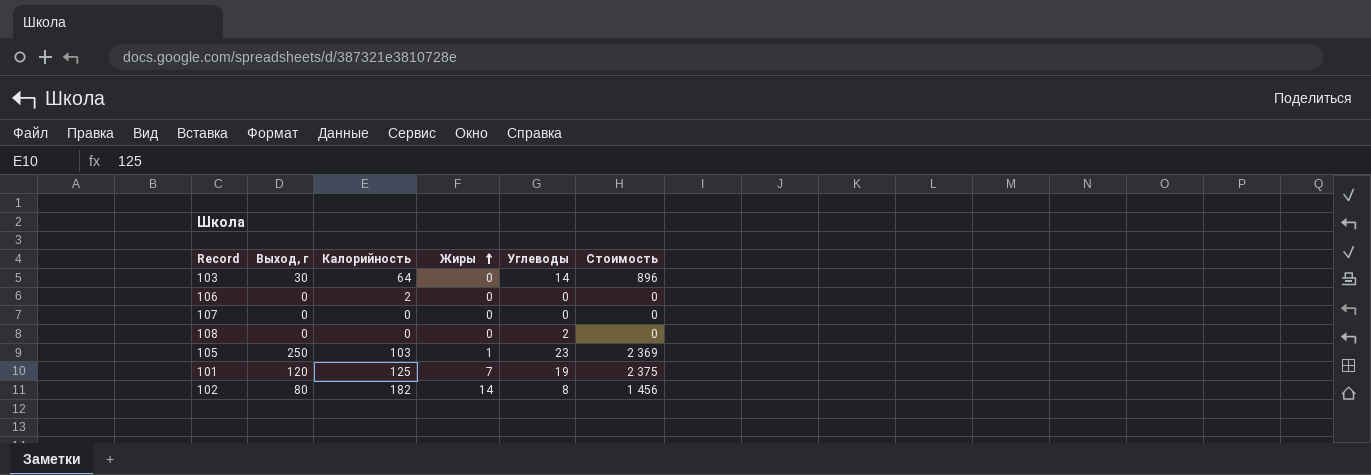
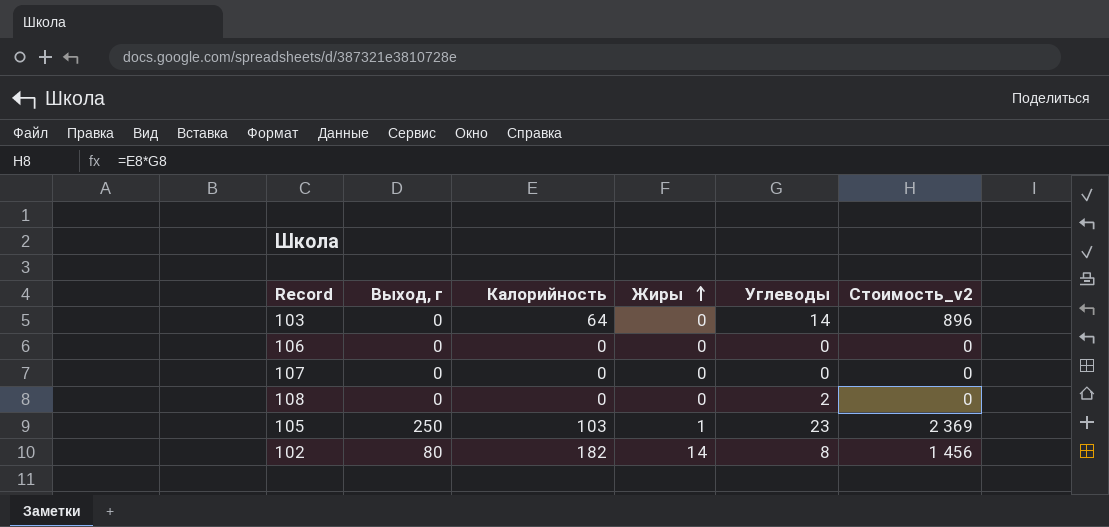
column name: Стоимость -> Стоимость_v2
row 101: 120 | 125 | 7 | 19 | 2 375 -> none
103 | Выход, г: 30 -> 0
106 | Калорийность: 2 -> 0

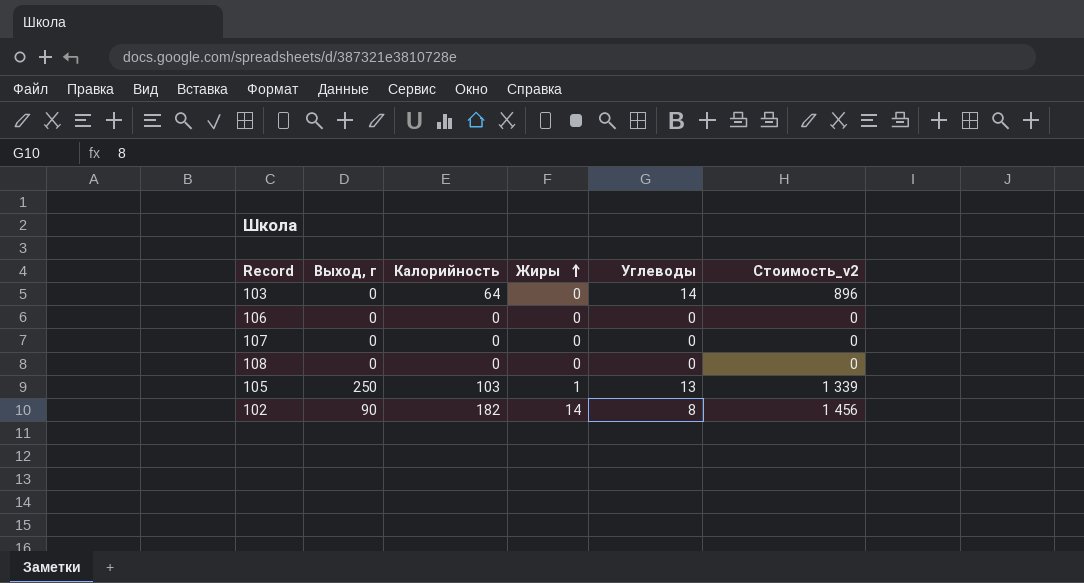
108 | Углеводы: 2 -> 0
105 | Углеводы: 23 -> 13
105 | Стоимость_v2: 2 369 -> 1 339
102 | Выход, г: 80 -> 90

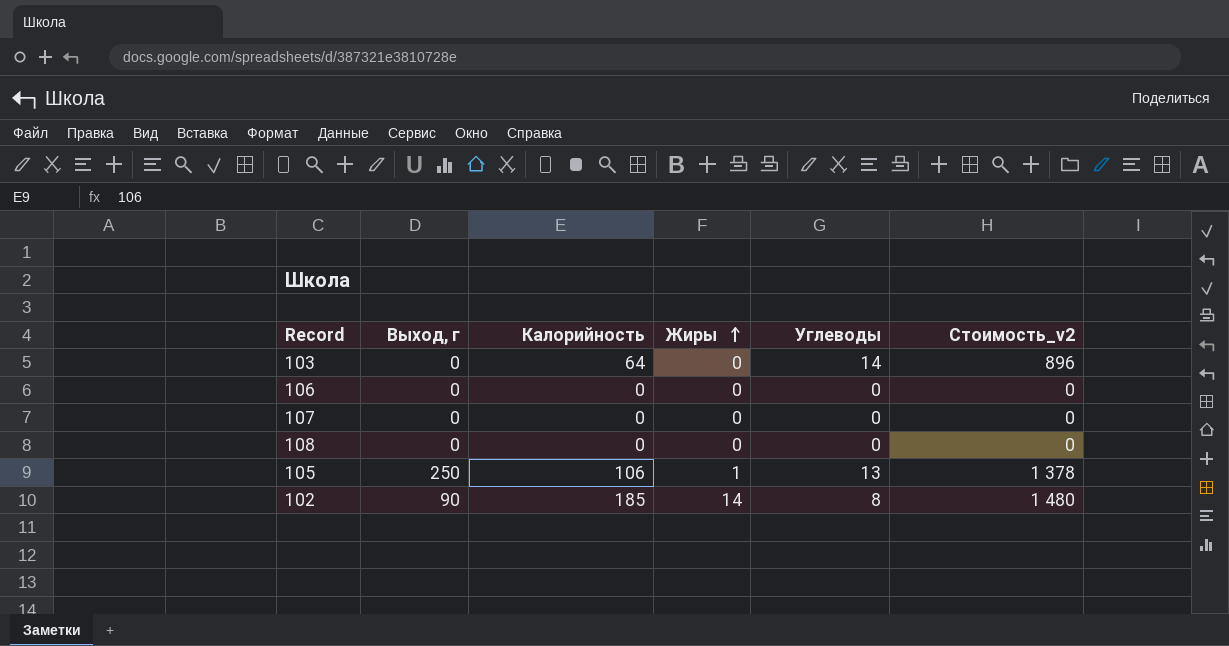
105 | Калорийность: 103 -> 106
105 | Стоимость_v2: 1 339 -> 1 378
102 | Калорийность: 182 -> 185
102 | Стоимость_v2: 1 456 -> 1 480

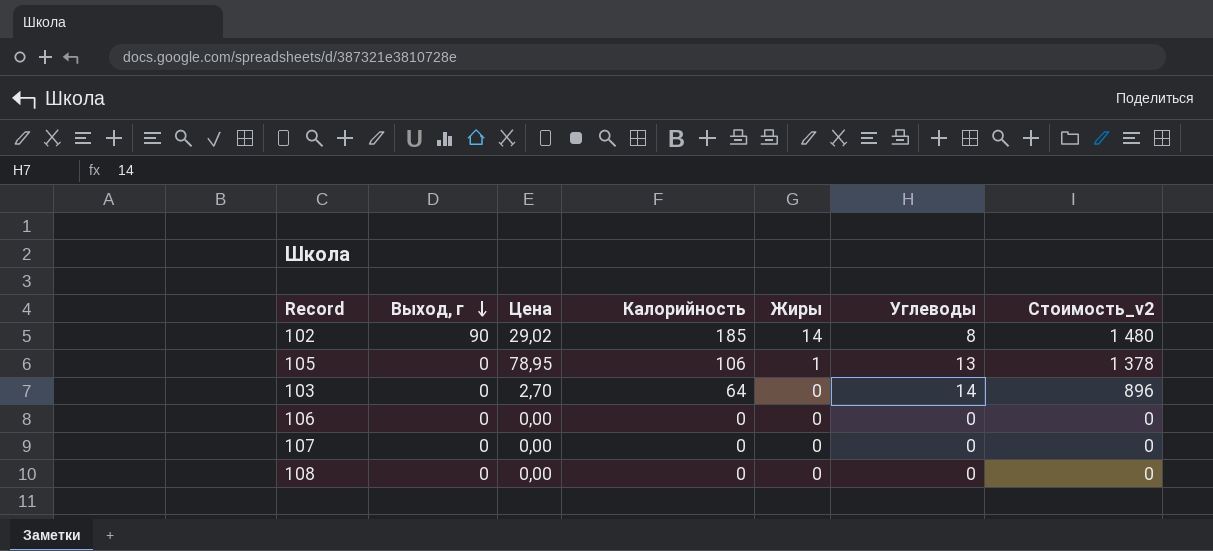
row order: Жиры ascending -> Выход, г descending
column Цена | position: none -> 3
105 | Выход, г: 250 -> 0

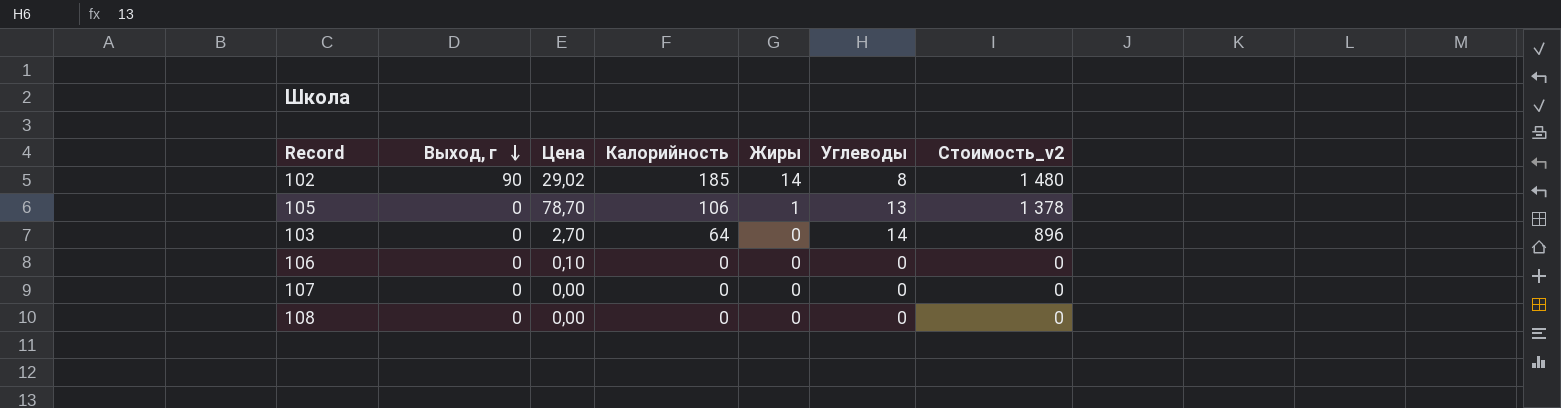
105 | Цена: 78,95 -> 78,70
106 | Цена: 0,00 -> 0,10

